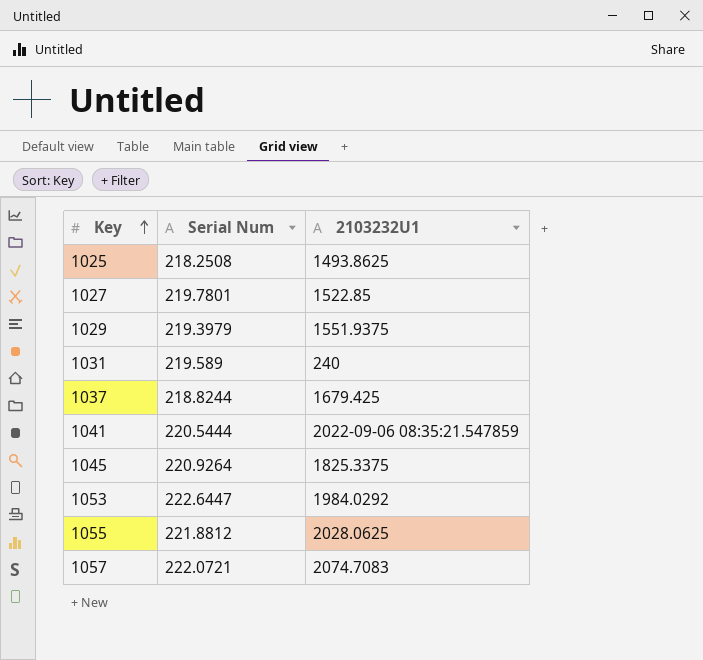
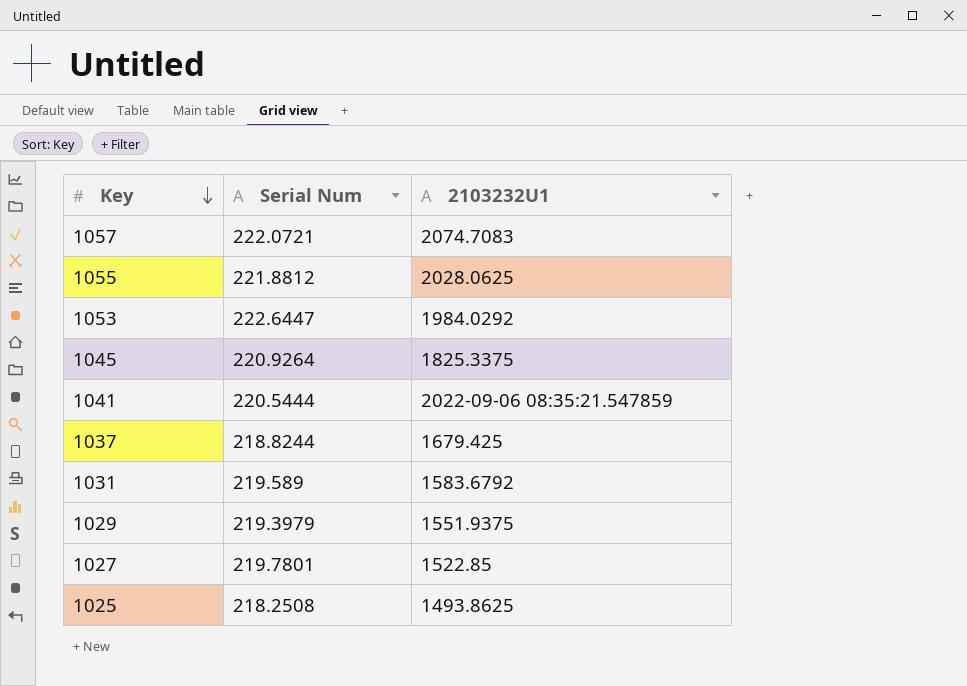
row order: Key ascending -> Key descending
1031 | 2103232U1: 240 -> 1583.6792

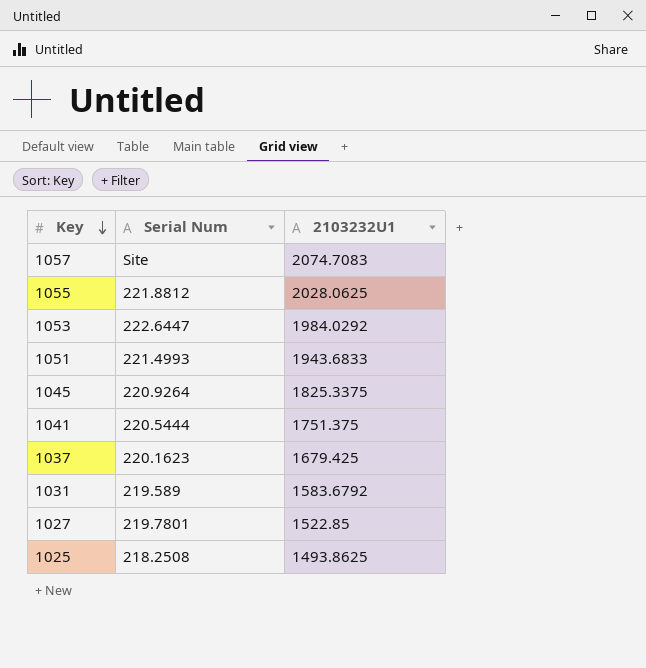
row 1029: 219.3979 | 1551.9375 -> none
1057 | Serial Num: 222.0721 -> Site
row 1051: none -> 221.4993 | 1943.6833
1041 | 2103232U1: 2022-09-06 08:35:21.547859 -> 1751.375
1037 | Serial Num: 218.8244 -> 220.1623

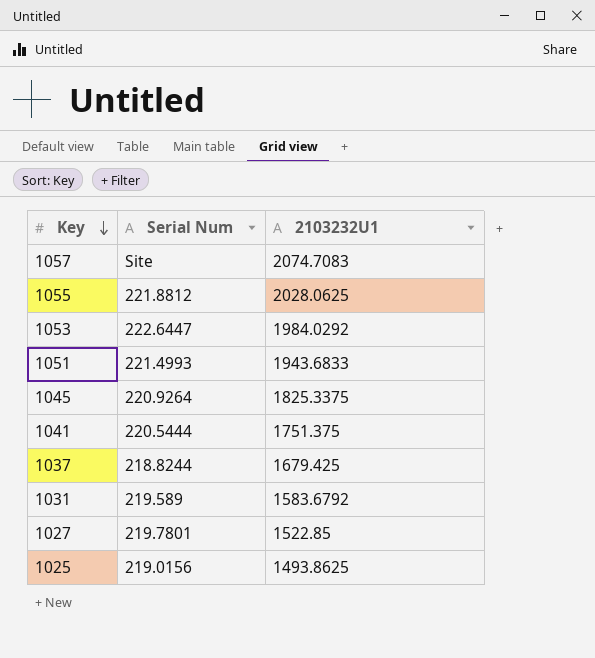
1037 | Serial Num: 220.1623 -> 218.8244
1025 | Serial Num: 218.2508 -> 219.0156

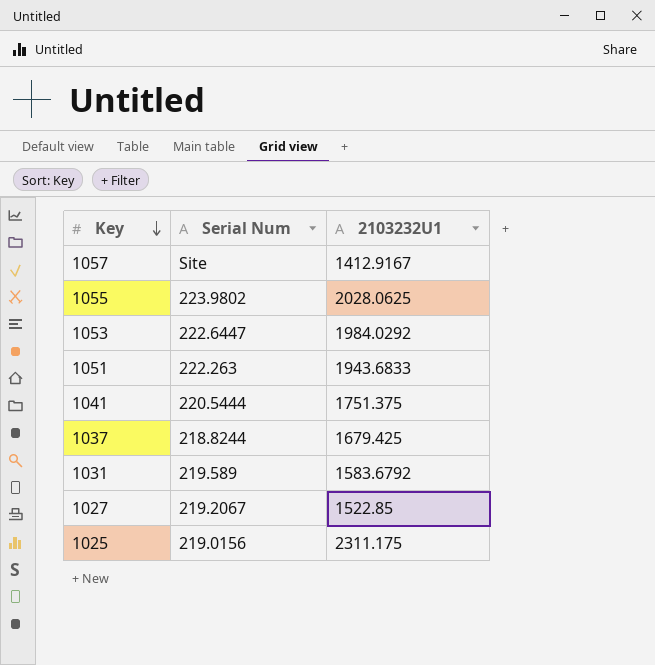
row 1045: 220.9264 | 1825.3375 -> none
1057 | 2103232U1: 2074.7083 -> 1412.9167
1055 | Serial Num: 221.8812 -> 223.9802
1051 | Serial Num: 221.4993 -> 222.263
1027 | Serial Num: 219.7801 -> 219.2067
1025 | 2103232U1: 1493.8625 -> 2311.175

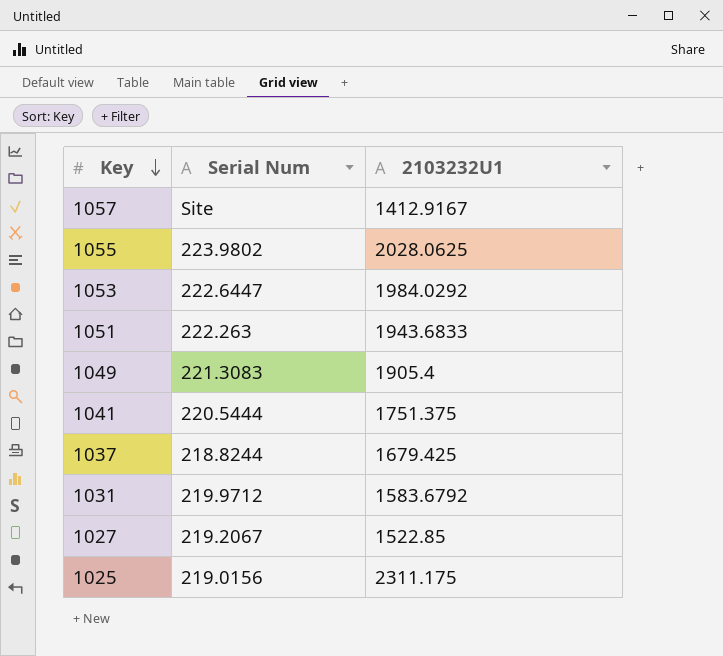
row 1049: none -> 221.3083 | 1905.4
1031 | Serial Num: 219.589 -> 219.9712

